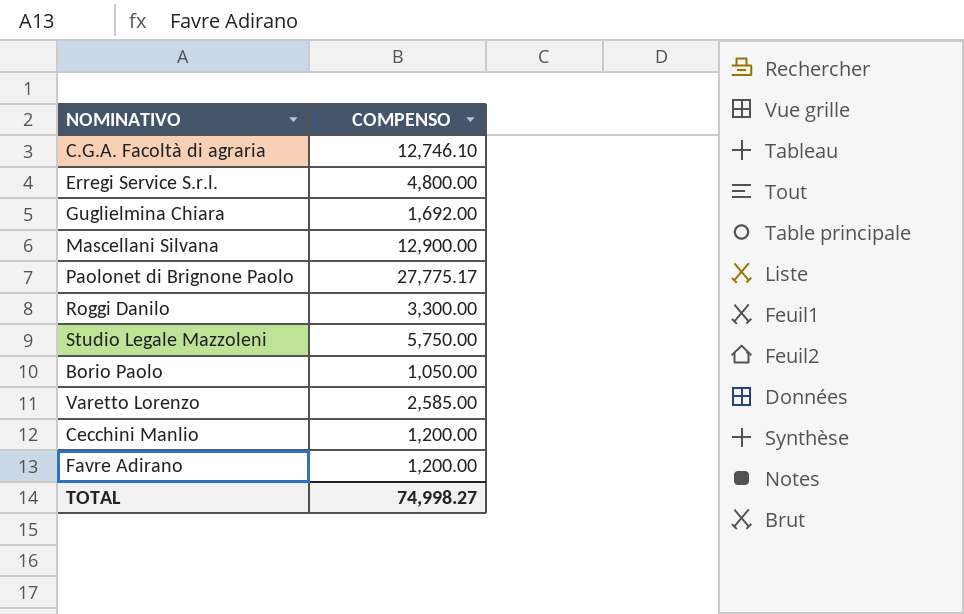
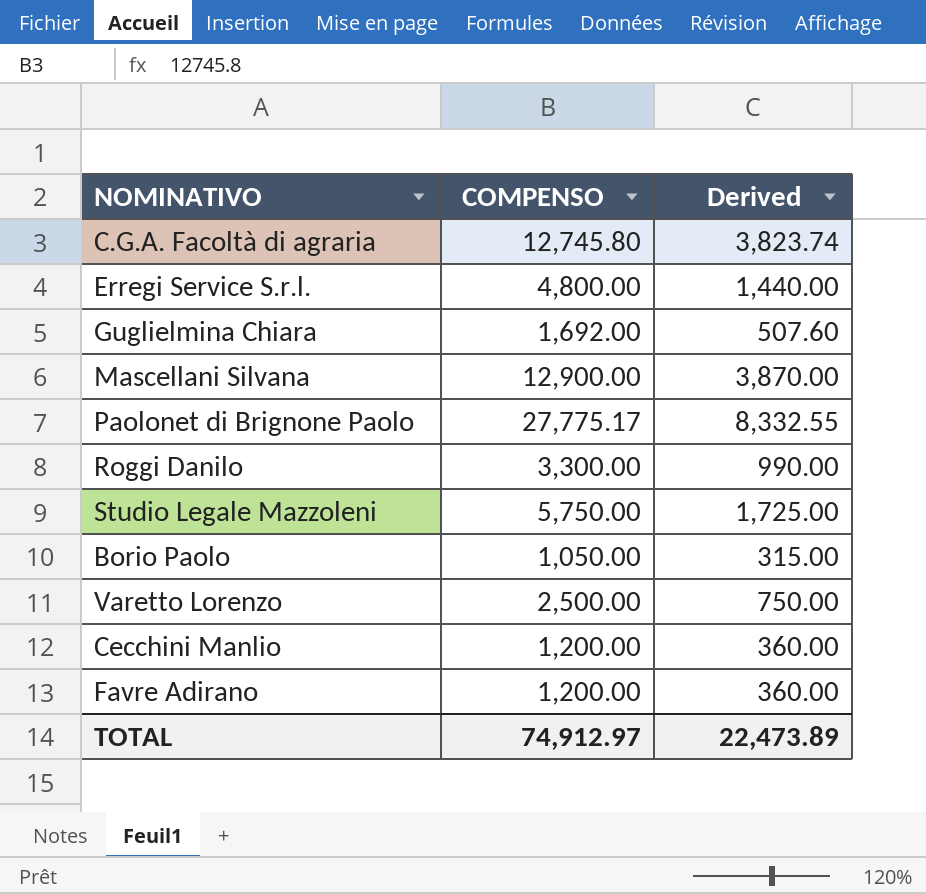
column Derived | formula: none -> [COMPENSO] * 0.3
C.G.A. Facoltà di agraria | COMPENSO: 12,746.10 -> 12,745.80
Varetto Lorenzo | COMPENSO: 2,585.00 -> 2,500.00
TOTAL | COMPENSO: 74,998.27 -> 74,912.97

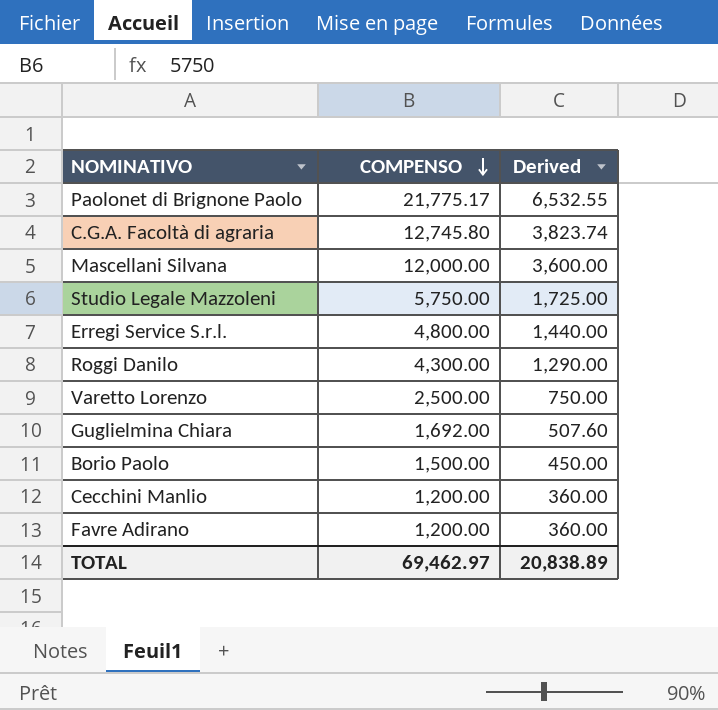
row order: none -> COMPENSO descending
Paolonet di Brignone Paolo | COMPENSO: 27,775.17 -> 21,775.17
Paolonet di Brignone Paolo | Derived: 8,332.55 -> 6,532.55
Mascellani Silvana | COMPENSO: 12,900.00 -> 12,000.00
Mascellani Silvana | Derived: 3,870.00 -> 3,600.00
Roggi Danilo | COMPENSO: 3,300.00 -> 4,300.00
Roggi Danilo | Derived: 990.00 -> 1,290.00
Borio Paolo | COMPENSO: 1,050.00 -> 1,500.00
Borio Paolo | Derived: 315.00 -> 450.00
TOTAL | COMPENSO: 74,912.97 -> 69,462.97
TOTAL | Derived: 22,473.89 -> 20,838.89

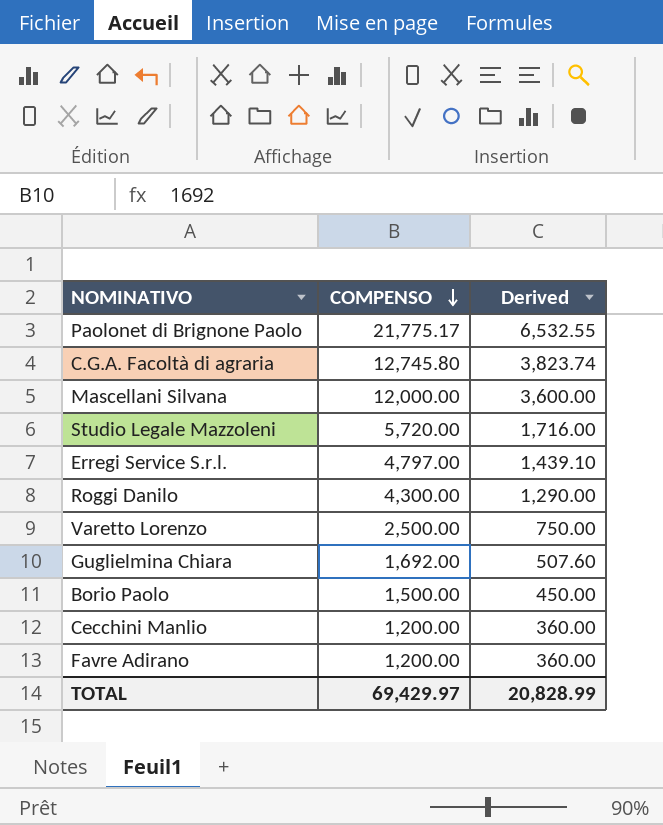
Studio Legale Mazzoleni | COMPENSO: 5,750.00 -> 5,720.00
Studio Legale Mazzoleni | Derived: 1,725.00 -> 1,716.00
Erregi Service S.r.l. | COMPENSO: 4,800.00 -> 4,797.00
Erregi Service S.r.l. | Derived: 1,440.00 -> 1,439.10
TOTAL | COMPENSO: 69,462.97 -> 69,429.97
TOTAL | Derived: 20,838.89 -> 20,828.99

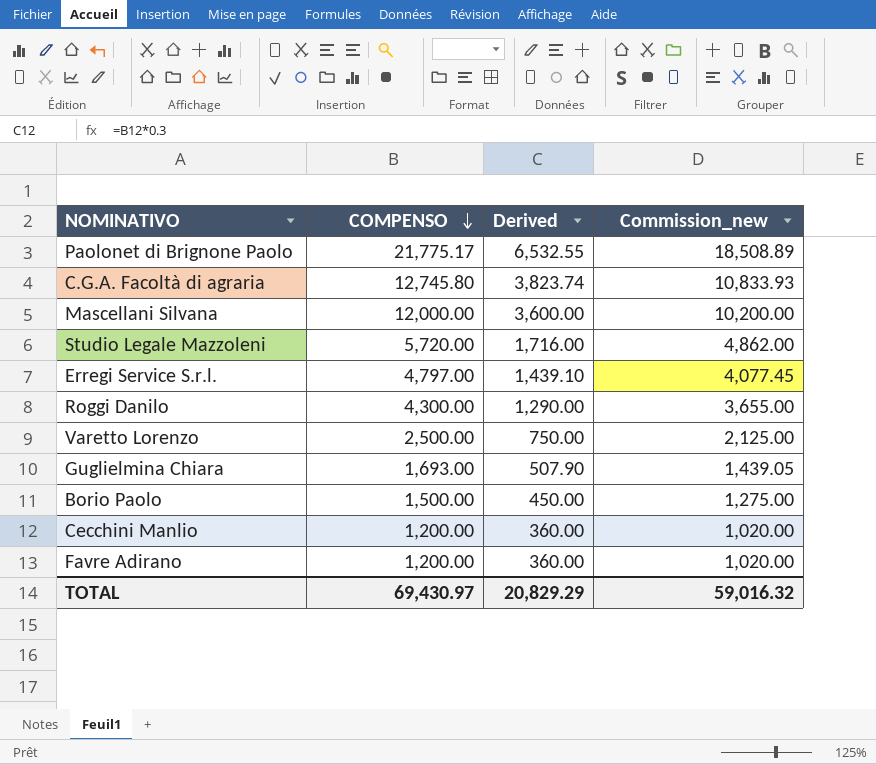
column Commission_new | formula: none -> [COMPENSO] * 0.85
Guglielmina Chiara | COMPENSO: 1,692.00 -> 1,693.00
Guglielmina Chiara | Derived: 507.60 -> 507.90
TOTAL | COMPENSO: 69,429.97 -> 69,430.97
TOTAL | Derived: 20,828.99 -> 20,829.29

